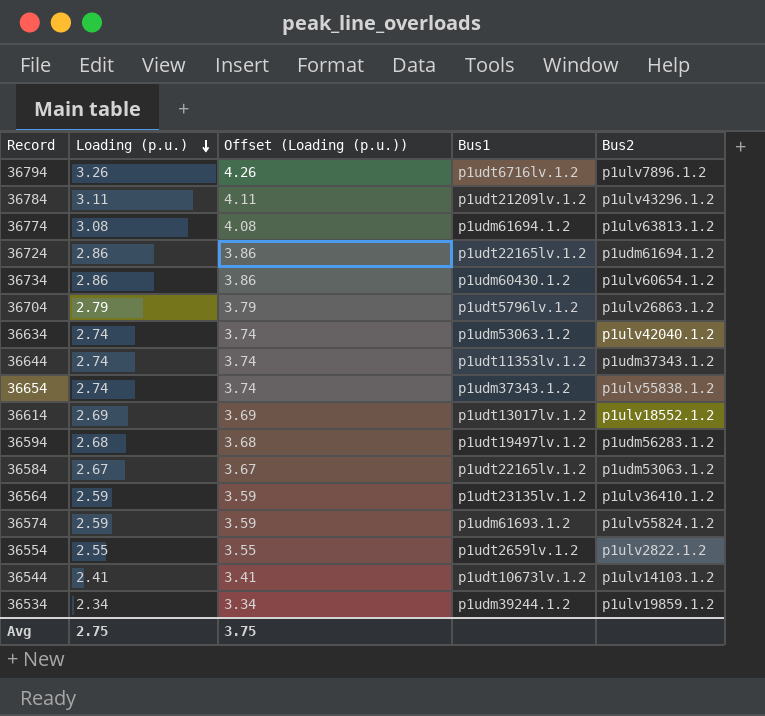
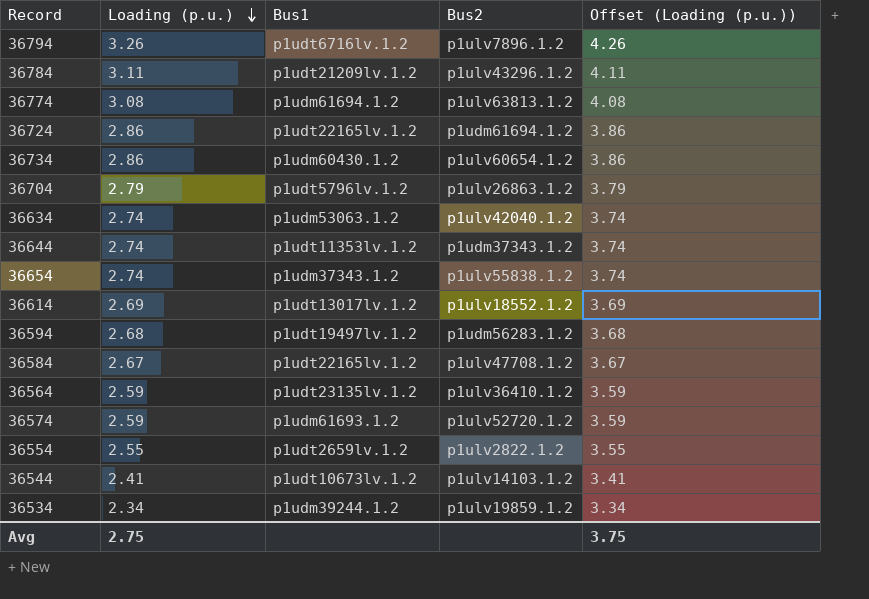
column Offset (Loading (p.u.)) | position: 3 -> 5
36584 | Bus2: p1udm53063.1.2 -> p1ulv47708.1.2
36574 | Bus2: p1ulv55824.1.2 -> p1ulv52720.1.2

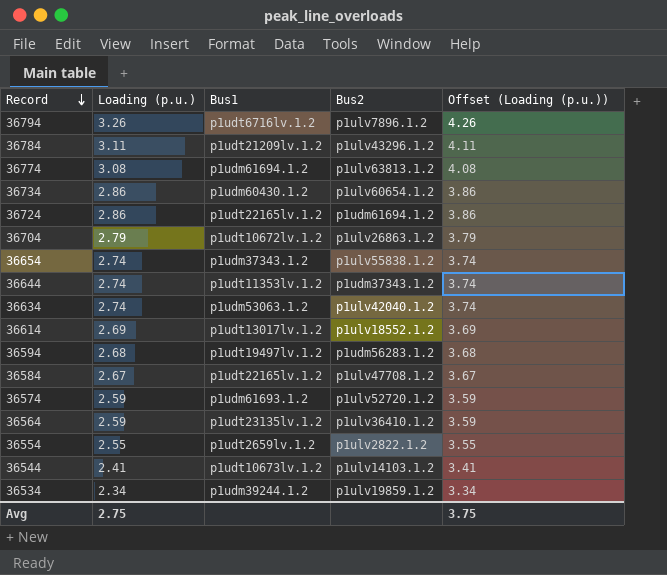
row order: Loading (p.u.) descending -> Record descending
36704 | Bus1: p1udt5796lv.1.2 -> p1udt10672lv.1.2

